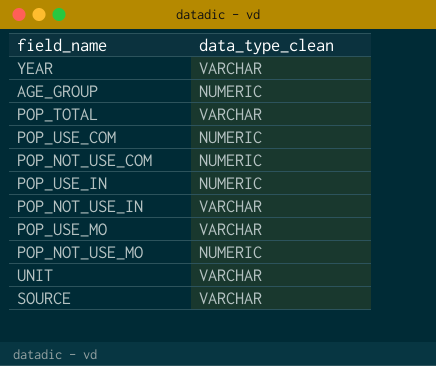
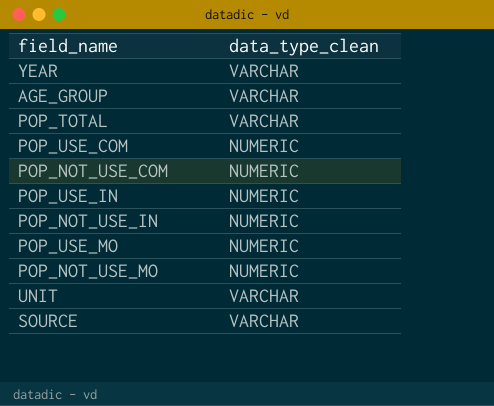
AGE_GROUP | data_type_clean: NUMERIC -> VARCHAR
POP_NOT_USE_IN | data_type_clean: VARCHAR -> NUMERIC
POP_USE_MO | data_type_clean: VARCHAR -> NUMERIC

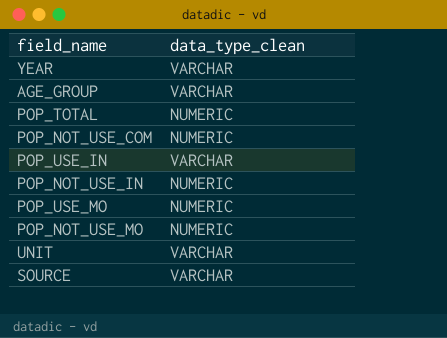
row POP_USE_COM: NUMERIC -> none
POP_TOTAL | data_type_clean: VARCHAR -> NUMERIC
POP_USE_IN | data_type_clean: NUMERIC -> VARCHAR

